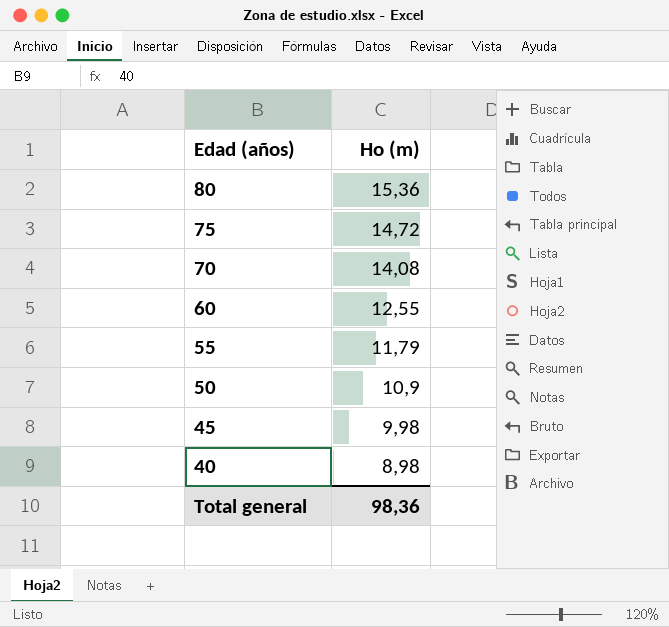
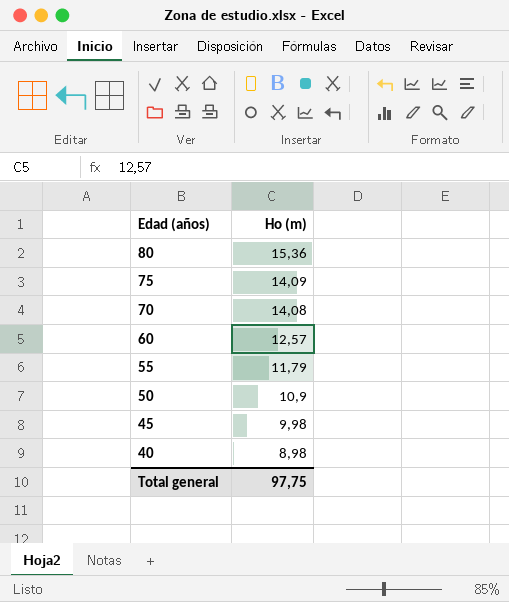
75 | Ho (m): 14,72 -> 14,09
60 | Ho (m): 12,55 -> 12,57
Total general | Ho (m): 98,36 -> 97,75

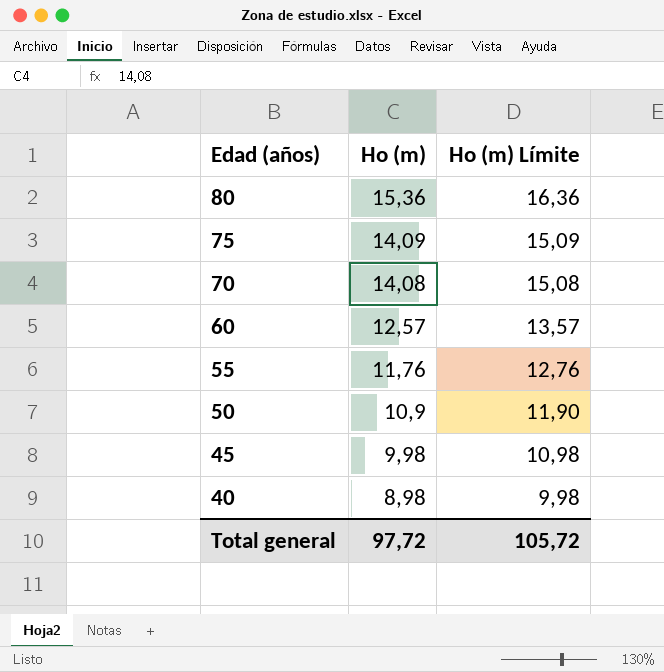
column Ho (m) Límite | formula: none -> [Ho (m)] + 1
55 | Ho (m): 11,79 -> 11,76
Total general | Ho (m): 97,75 -> 97,72

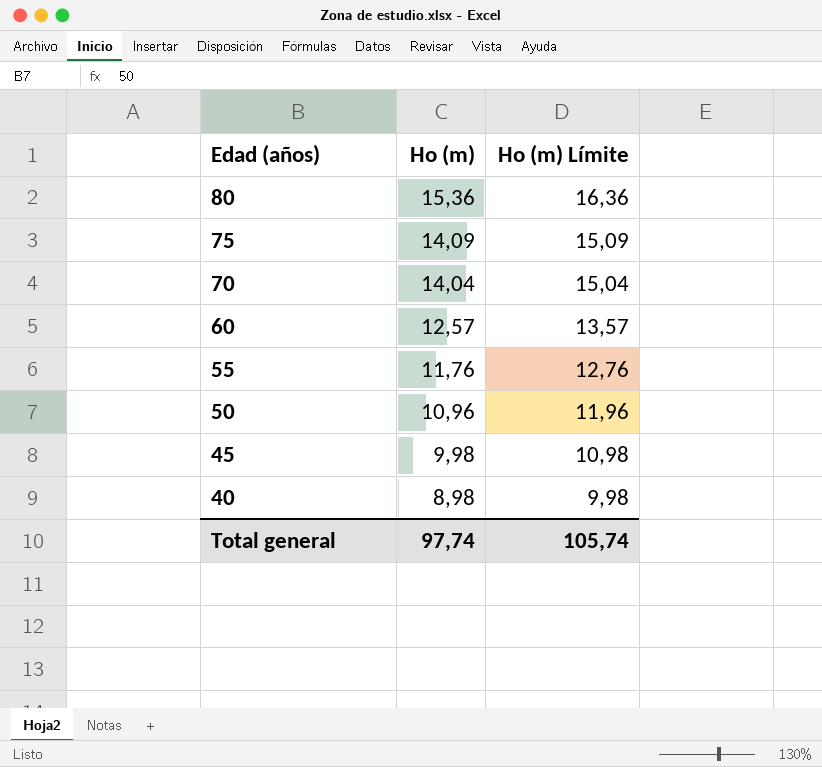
70 | Ho (m): 14,08 -> 14,04
70 | Ho (m) Límite: 15,08 -> 15,04
50 | Ho (m): 10,9 -> 10,96
50 | Ho (m) Límite: 11,90 -> 11,96
Total general | Ho (m): 97,72 -> 97,74
Total general | Ho (m) Límite: 105,72 -> 105,74

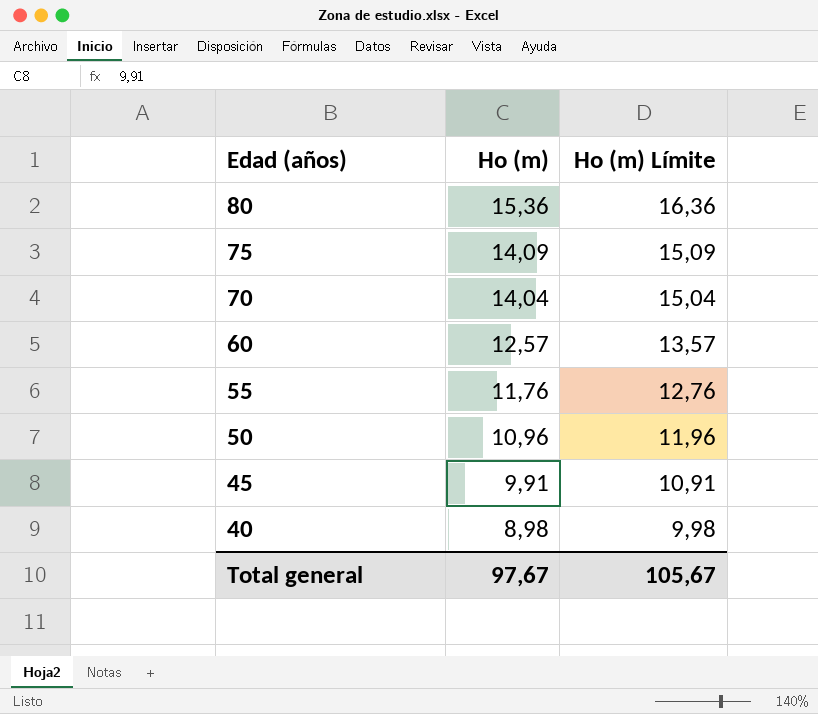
45 | Ho (m): 9,98 -> 9,91
45 | Ho (m) Límite: 10,98 -> 10,91
Total general | Ho (m): 97,74 -> 97,67
Total general | Ho (m) Límite: 105,74 -> 105,67

